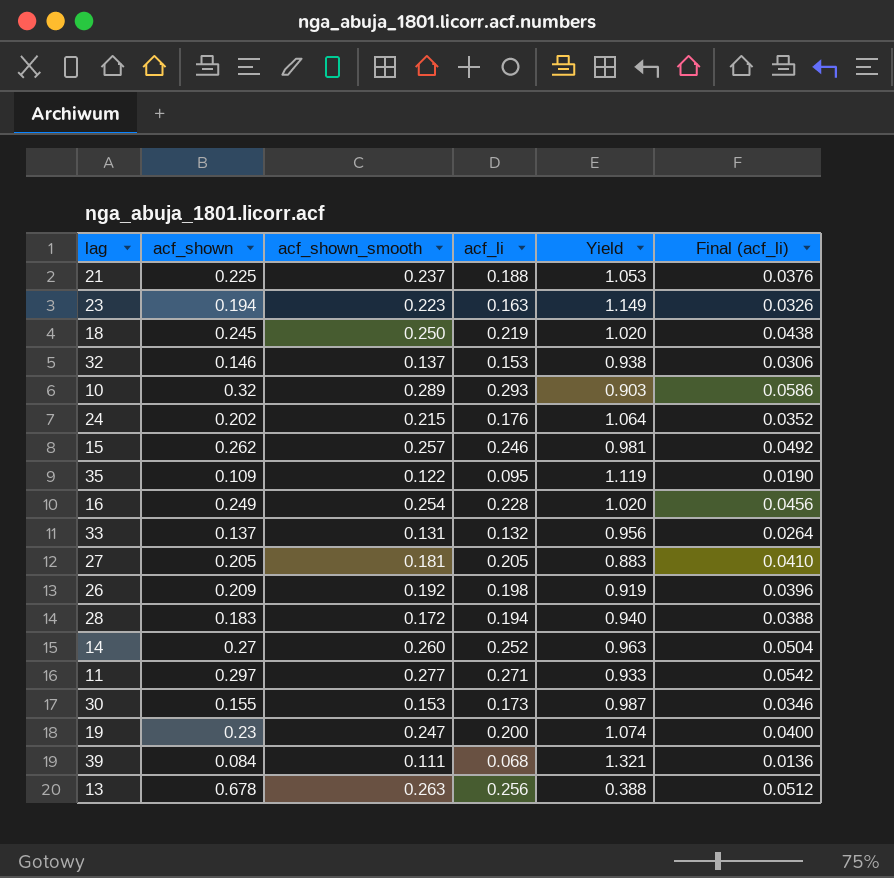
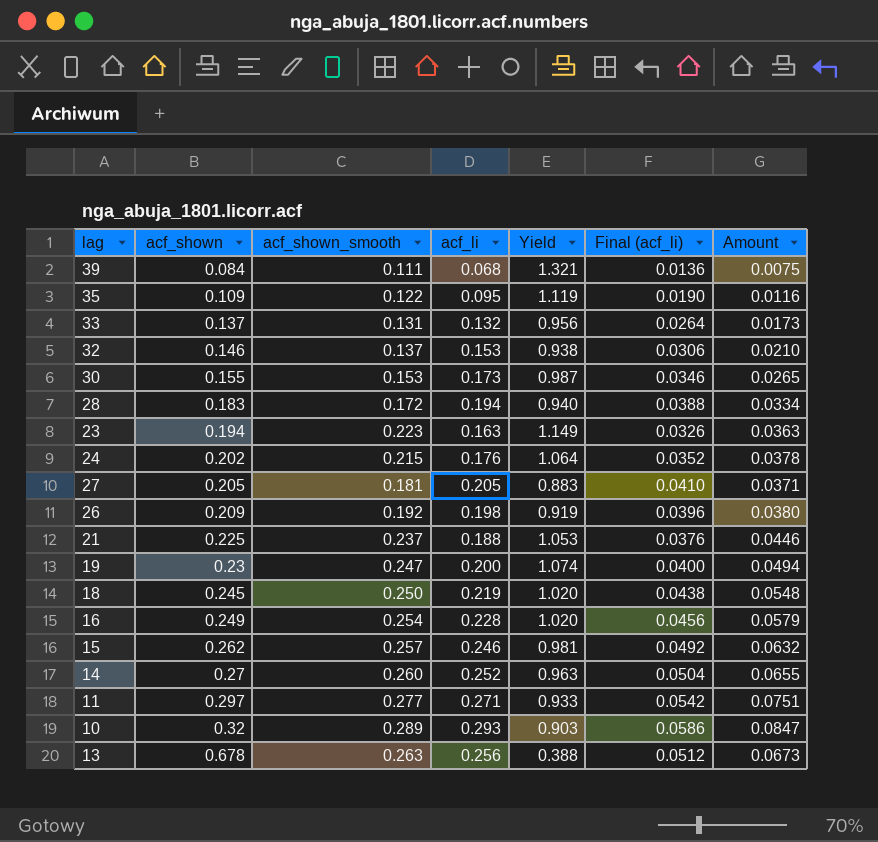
row order: none -> acf_shown ascending
column Amount | formula: none -> [acf_shown_smooth] * [acf_li]

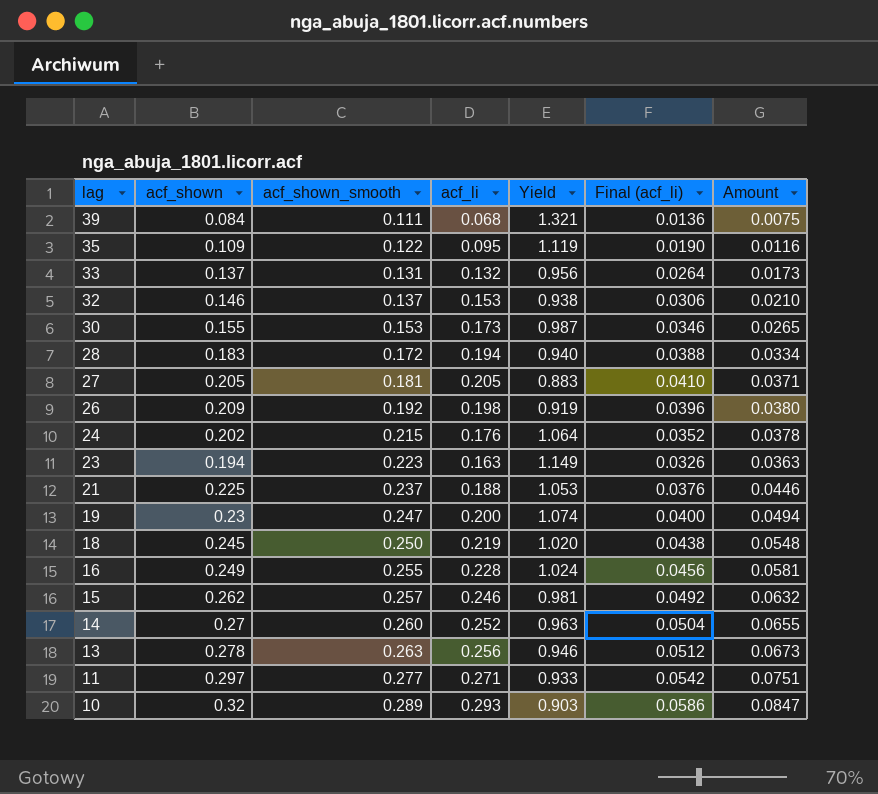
row order: acf_shown ascending -> lag descending
16 | acf_shown_smooth: 0.254 -> 0.255
16 | Yield: 1.020 -> 1.024
16 | Amount: 0.0579 -> 0.0581
13 | acf_shown: 0.678 -> 0.278
13 | Yield: 0.388 -> 0.946

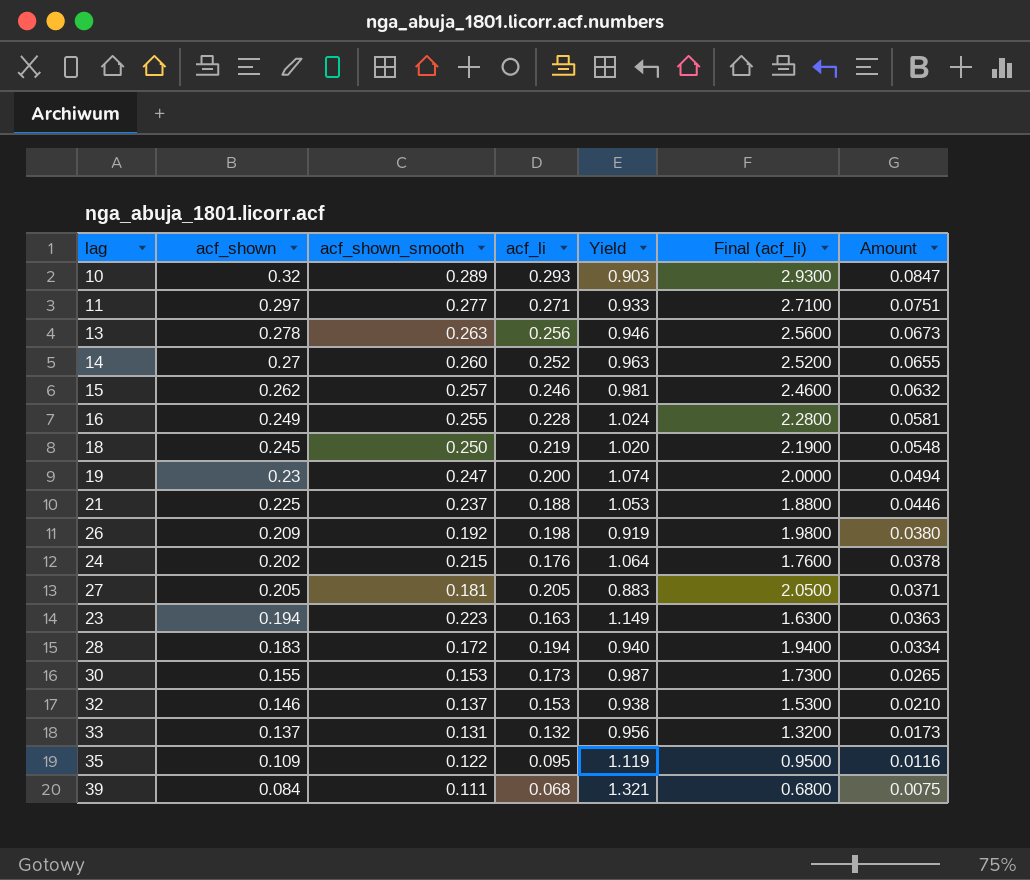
row order: lag descending -> Amount descending
column Final (acf_li) | formula: [acf_li] * 0.2 -> [acf_li] * 10

